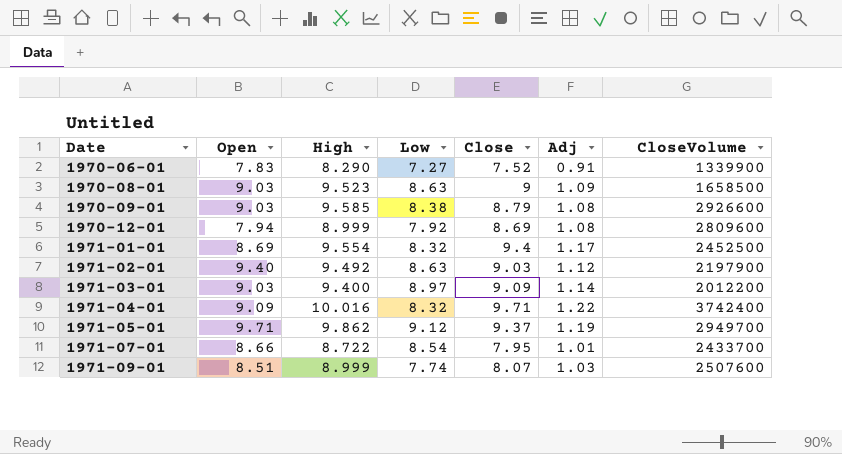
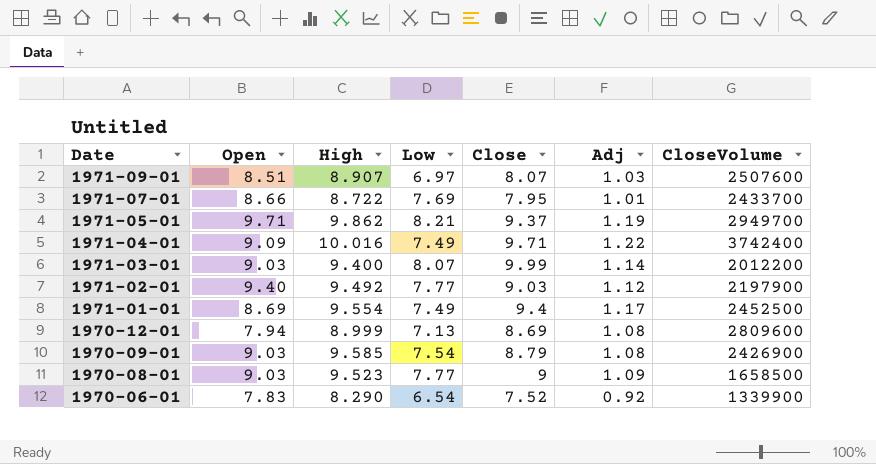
row order: Date ascending -> Date descending
1971-09-01 | High: 8.999 -> 8.907
1971-09-01 | Low: 7.74 -> 6.97
1971-07-01 | Low: 8.54 -> 7.69
1971-05-01 | Low: 9.12 -> 8.21
1971-04-01 | Low: 8.32 -> 7.49
1971-03-01 | Low: 8.97 -> 8.07
1971-03-01 | Close: 9.09 -> 9.99
1971-02-01 | Low: 8.63 -> 7.77
1971-01-01 | Low: 8.32 -> 7.49
1970-12-01 | Low: 7.92 -> 7.13
1970-09-01 | Low: 8.38 -> 7.54
1970-09-01 | CloseVolume: 2926600 -> 2426900
1970-08-01 | Low: 8.63 -> 7.77
1970-06-01 | Low: 7.27 -> 6.54
1970-06-01 | Adj: 0.91 -> 0.92

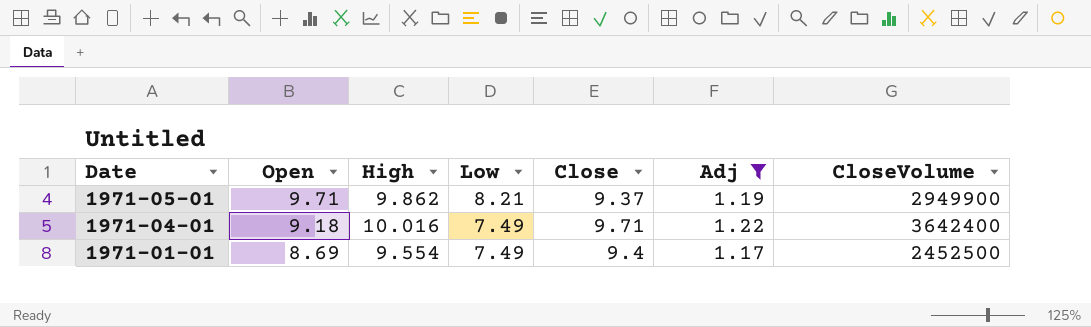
filter: none -> Adj >= 1.17
1971-05-01 | CloseVolume: 2949700 -> 2949900
1971-04-01 | Open: 9.09 -> 9.18
1971-04-01 | CloseVolume: 3742400 -> 3642400

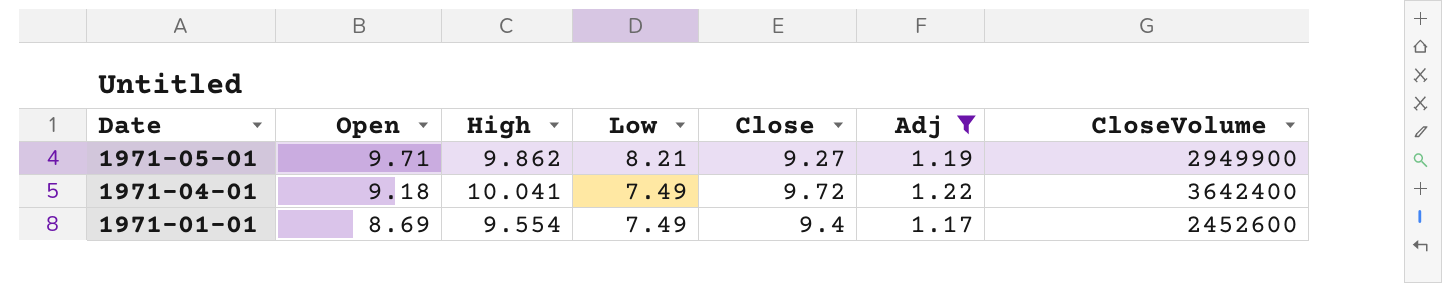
1971-05-01 | Close: 9.37 -> 9.27
1971-04-01 | High: 10.016 -> 10.041
1971-04-01 | Close: 9.71 -> 9.72
1971-01-01 | CloseVolume: 2452500 -> 2452600

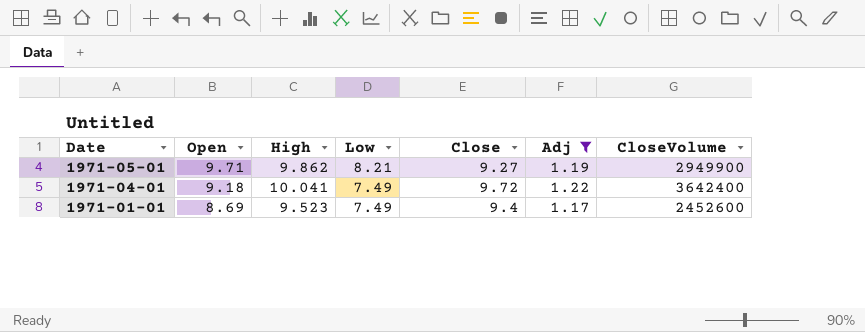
1971-01-01 | High: 9.554 -> 9.523

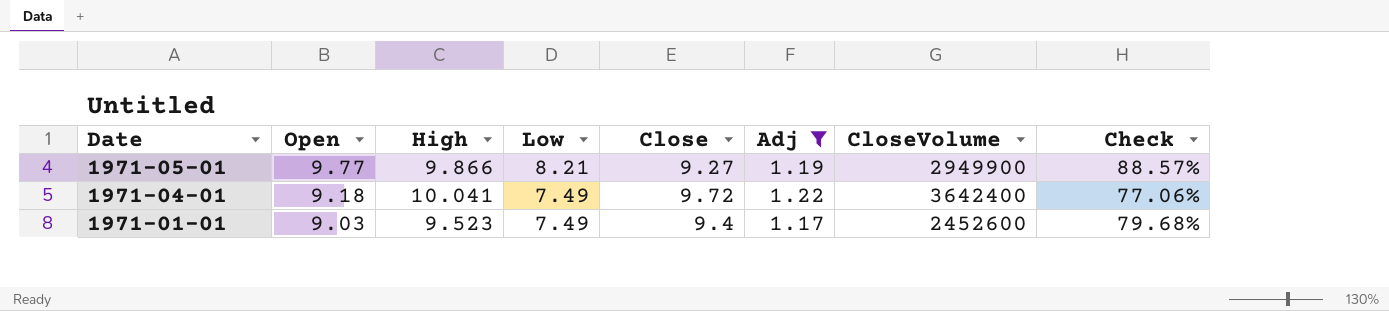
column Check | formula: none -> [Low] / [Close]
1971-05-01 | Open: 9.71 -> 9.77
1971-05-01 | High: 9.862 -> 9.866
1971-01-01 | Open: 8.69 -> 9.03

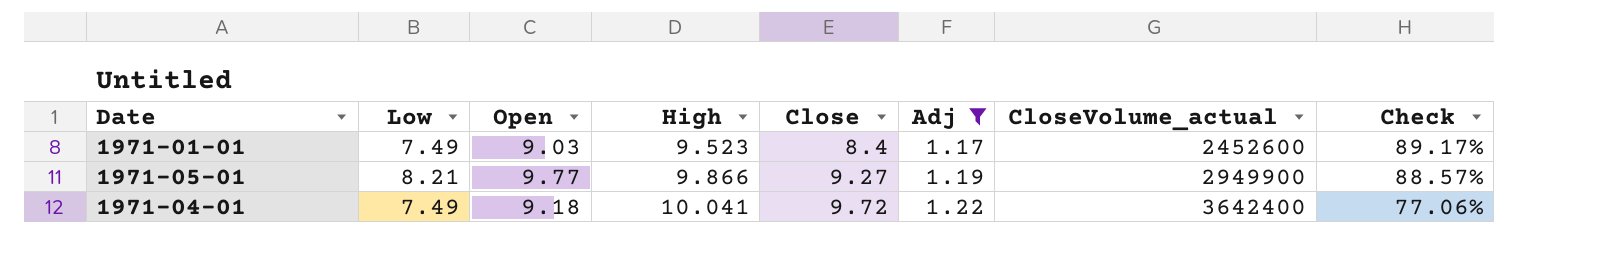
row order: Date descending -> High ascending
column Low | position: 4 -> 2
column name: CloseVolume -> CloseVolume_actual
1971-01-01 | Close: 9.4 -> 8.4
1971-01-01 | Check: 79.68% -> 89.17%

